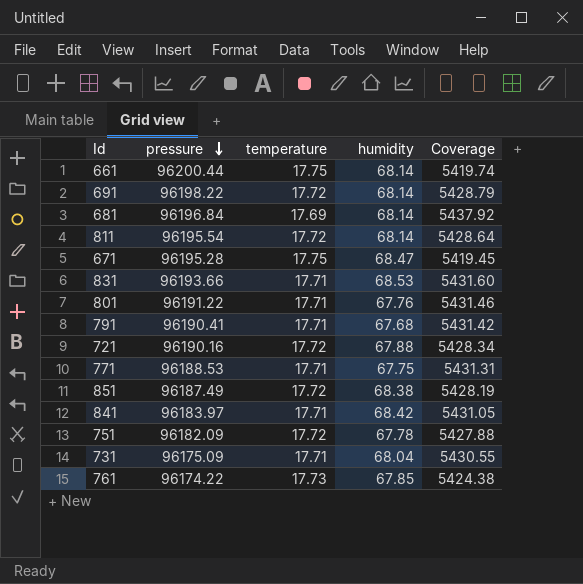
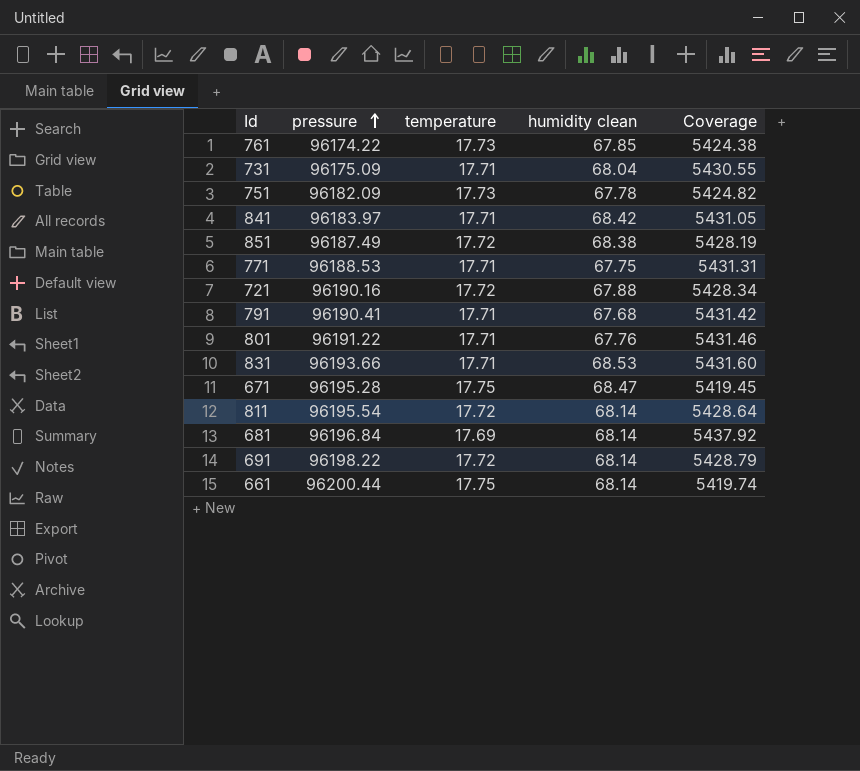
row order: pressure descending -> pressure ascending
column name: humidity -> humidity clean
751 | temperature: 17.72 -> 17.73
751 | Coverage: 5427.88 -> 5424.82

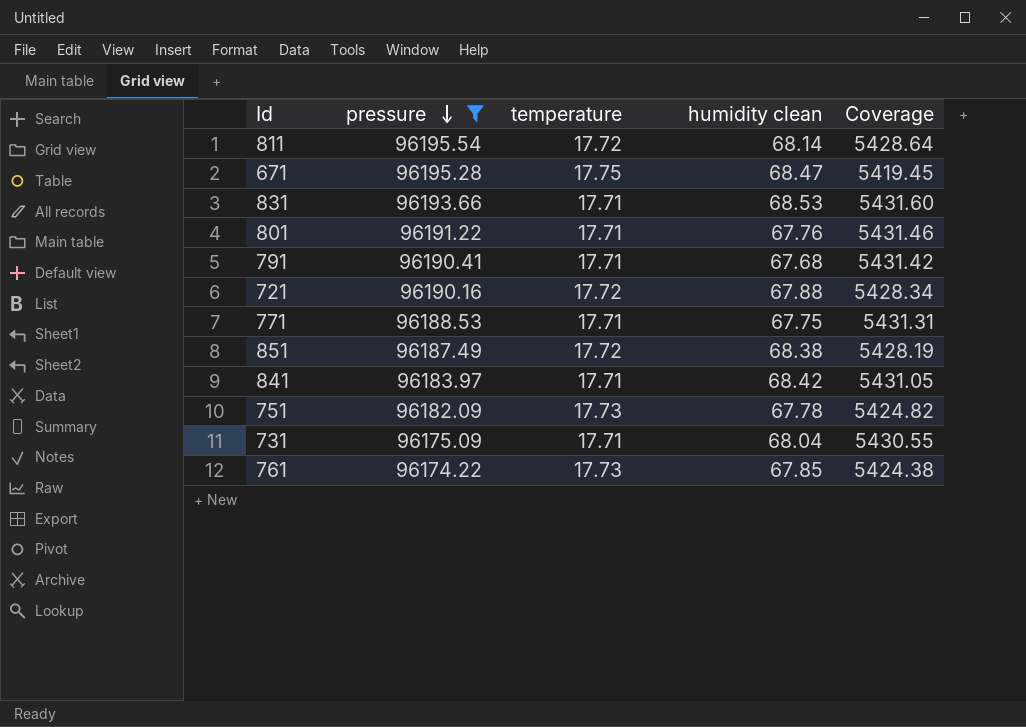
filter: none -> pressure <= 96195.54
row order: pressure ascending -> pressure descending

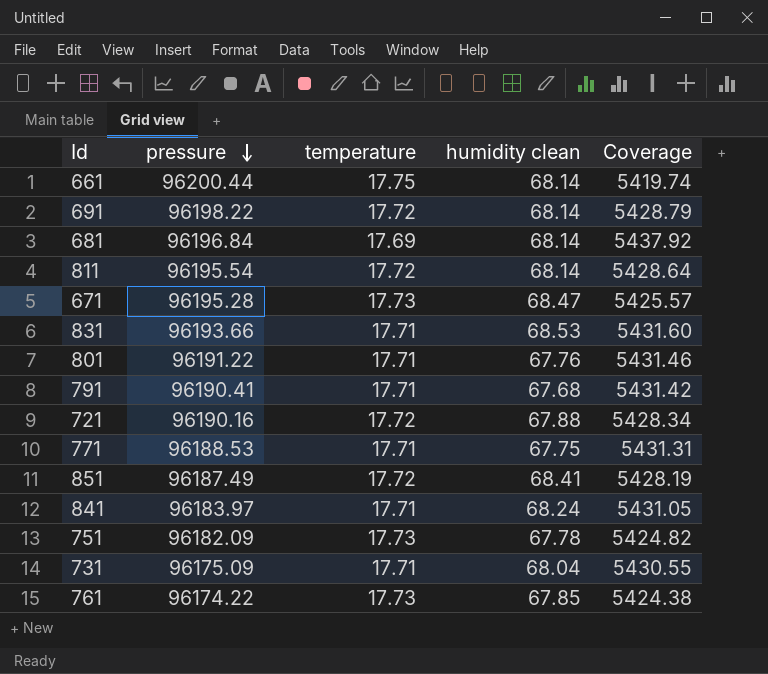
filter: pressure <= 96195.54 -> none
671 | temperature: 17.75 -> 17.73
671 | Coverage: 5419.45 -> 5425.57
851 | humidity clean: 68.38 -> 68.41
841 | humidity clean: 68.42 -> 68.24

